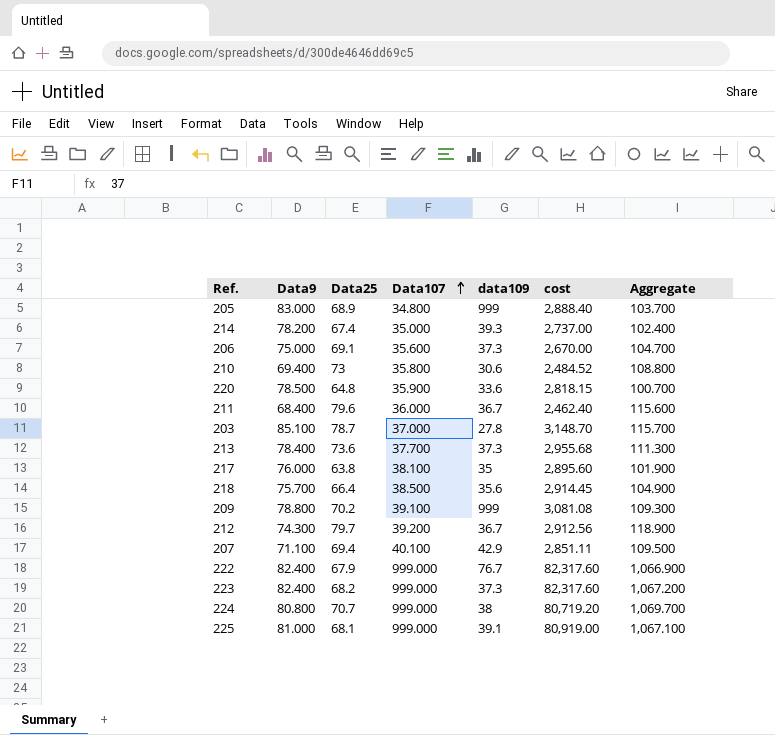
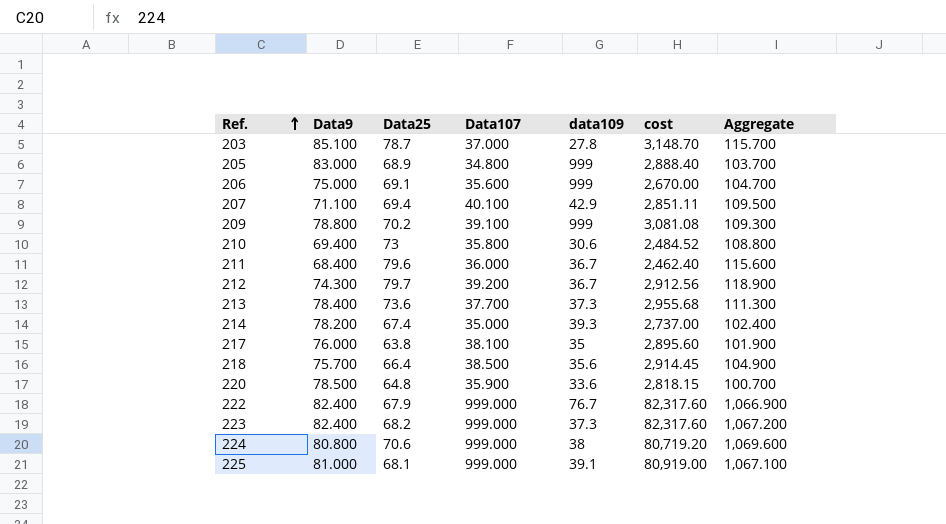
row order: Data107 ascending -> Ref. ascending
206 | data109: 37.3 -> 999
224 | Data25: 70.7 -> 70.6
224 | Aggregate: 1,069.700 -> 1,069.600

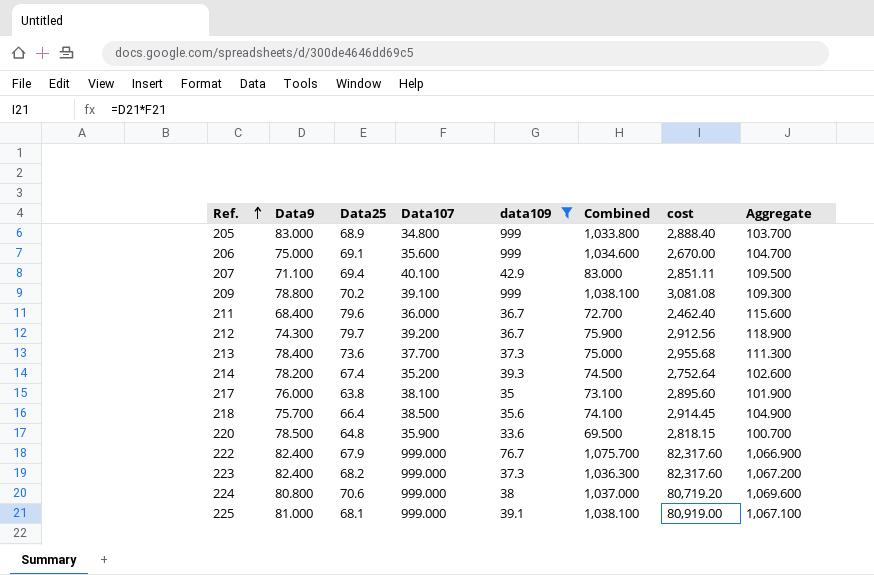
filter: none -> data109 >= 33.6
column Combined | formula: none -> [Data107] + [data109]
214 | Data107: 35.000 -> 35.200
214 | cost: 2,737.00 -> 2,752.64
214 | Aggregate: 102.400 -> 102.600

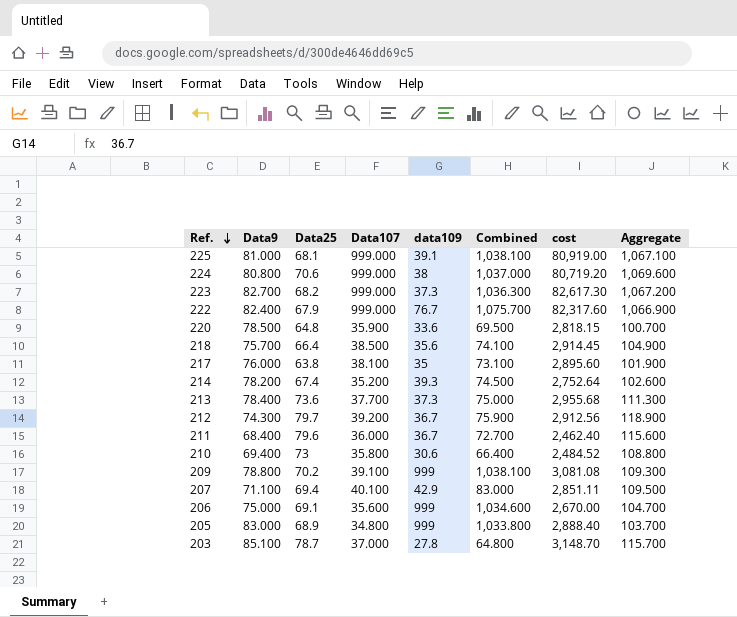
filter: data109 >= 33.6 -> none
row order: Ref. ascending -> Ref. descending
223 | Data9: 82.400 -> 82.700
223 | cost: 82,317.60 -> 82,617.30

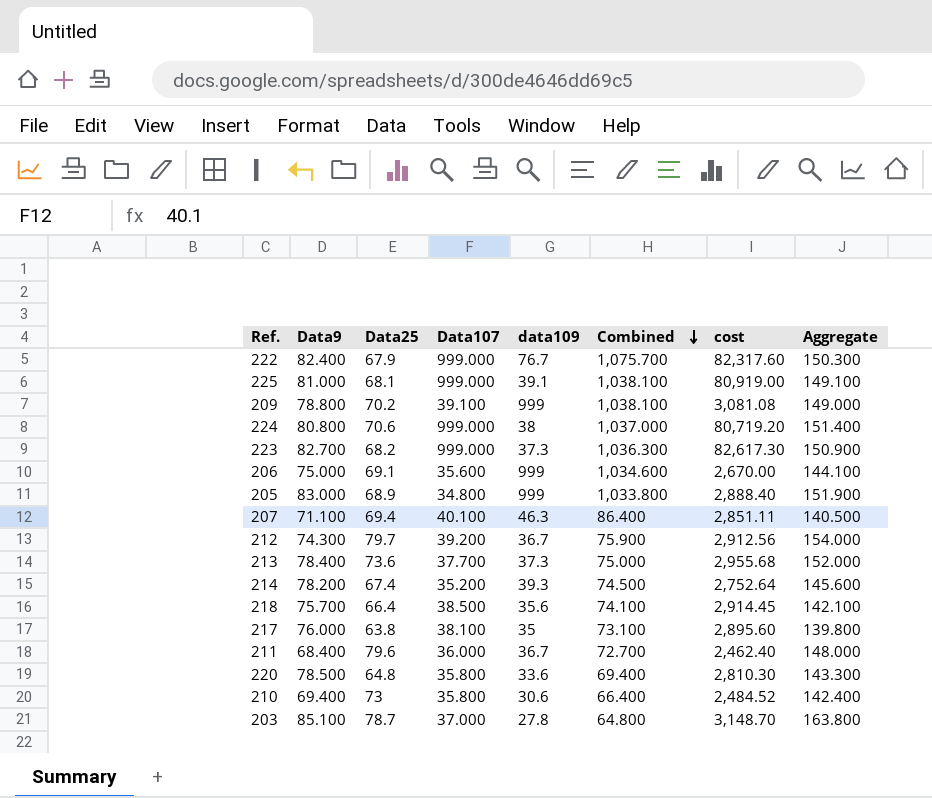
row order: Ref. descending -> Combined descending
column Aggregate | formula: [Data25] + [Data107] -> [Data9] + [Data25]
207 | data109: 42.9 -> 46.3
207 | Combined: 83.000 -> 86.400
220 | Data107: 35.900 -> 35.800
220 | Combined: 69.500 -> 69.400
220 | cost: 2,818.15 -> 2,810.30

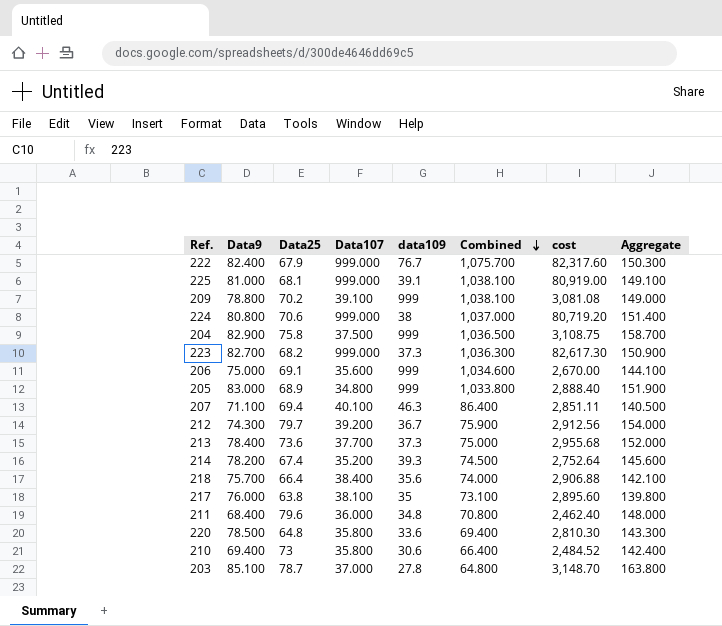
row 204: none -> 82.900 | 75.8 | 37.500 | 999 | 1,036.500 | 3,108.75 | 158.700
218 | Data107: 38.500 -> 38.400
218 | Combined: 74.100 -> 74.000
218 | cost: 2,914.45 -> 2,906.88
211 | data109: 36.7 -> 34.8
211 | Combined: 72.700 -> 70.800

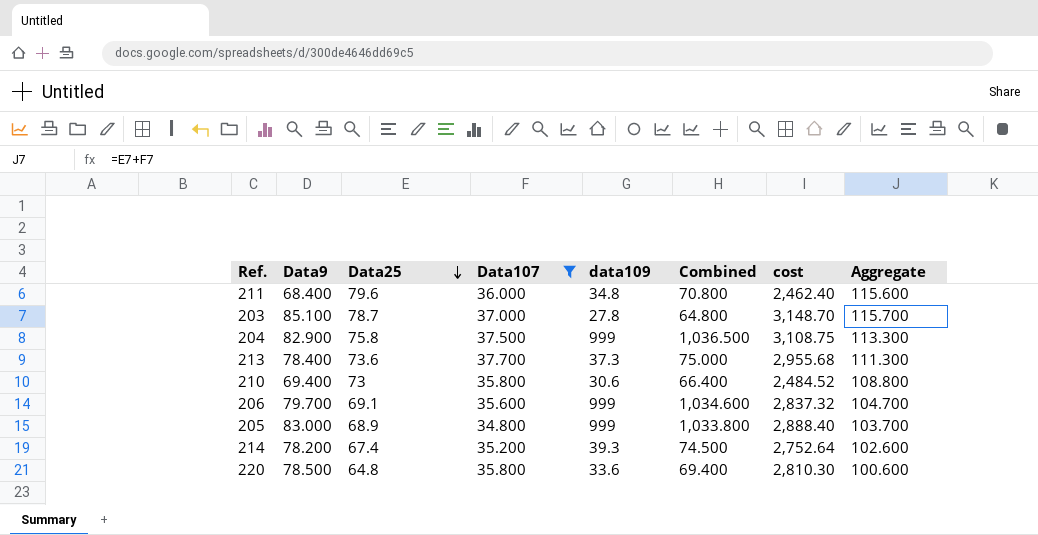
filter: none -> Data107 <= 37.700
row order: Combined descending -> Data25 descending
column Aggregate | formula: [Data9] + [Data25] -> [Data25] + [Data107]
206 | Data9: 75.000 -> 79.700
206 | cost: 2,670.00 -> 2,837.32

